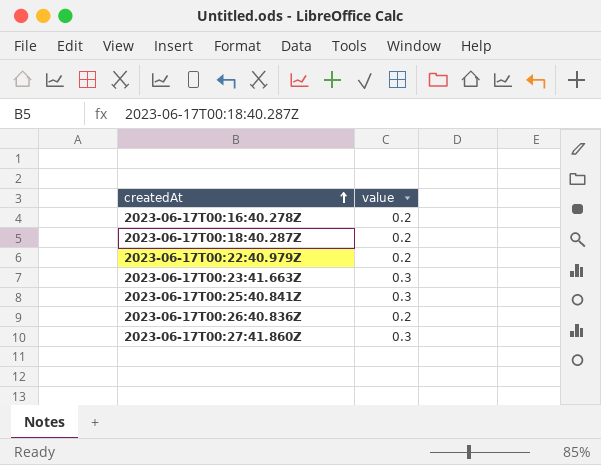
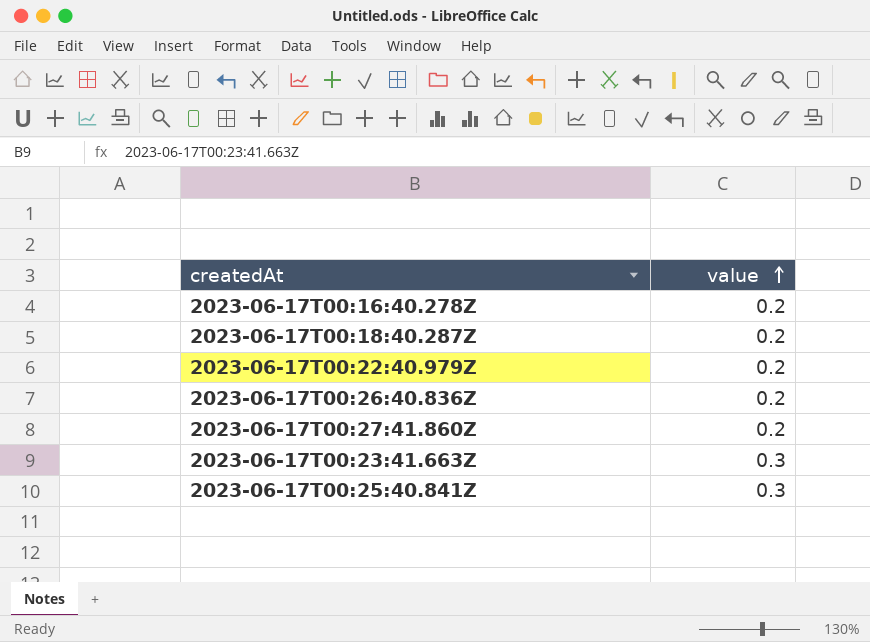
row order: createdAt ascending -> value ascending
2023-06-17T00:27:41.860Z | value: 0.3 -> 0.2

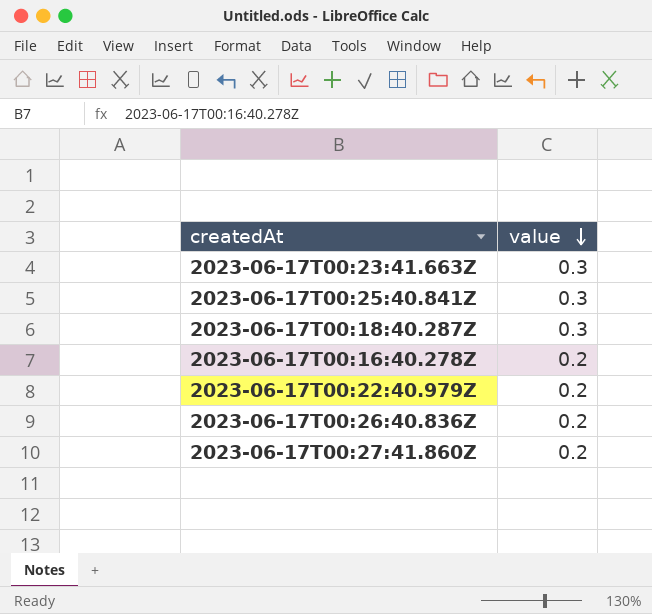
row order: value ascending -> value descending
2023-06-17T00:18:40.287Z | value: 0.2 -> 0.3

